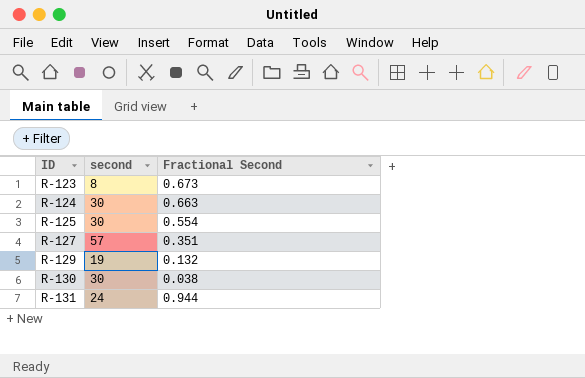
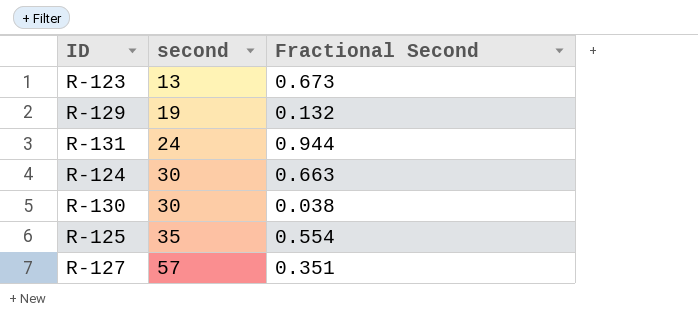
row order: ID ascending -> second ascending
R-123 | second: 8 -> 13
R-125 | second: 30 -> 35

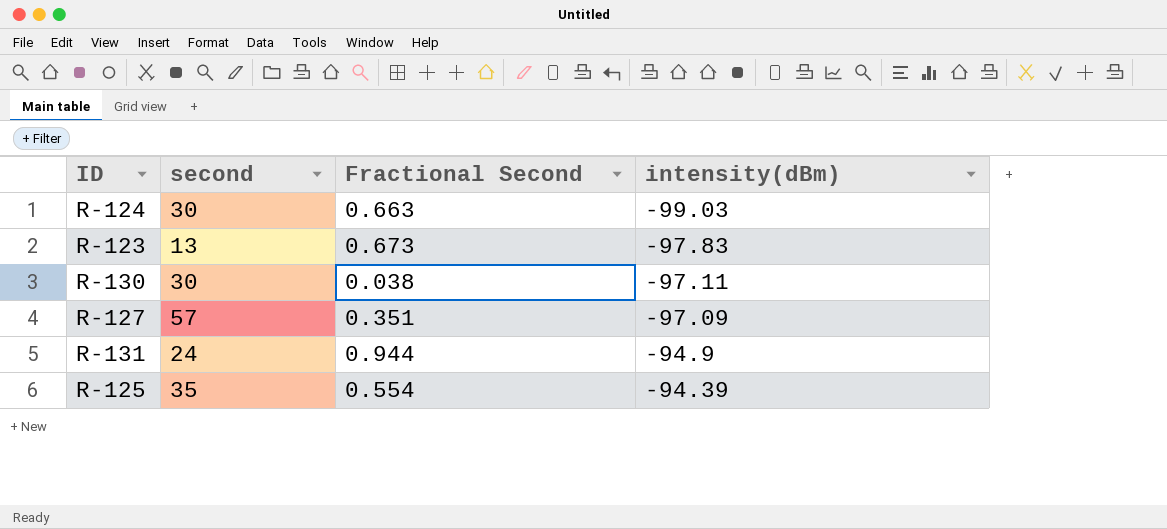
row order: second ascending -> intensity(dBm) ascending
column intensity(dBm) | position: none -> 4
row R-129: 19 | 0.132 -> none

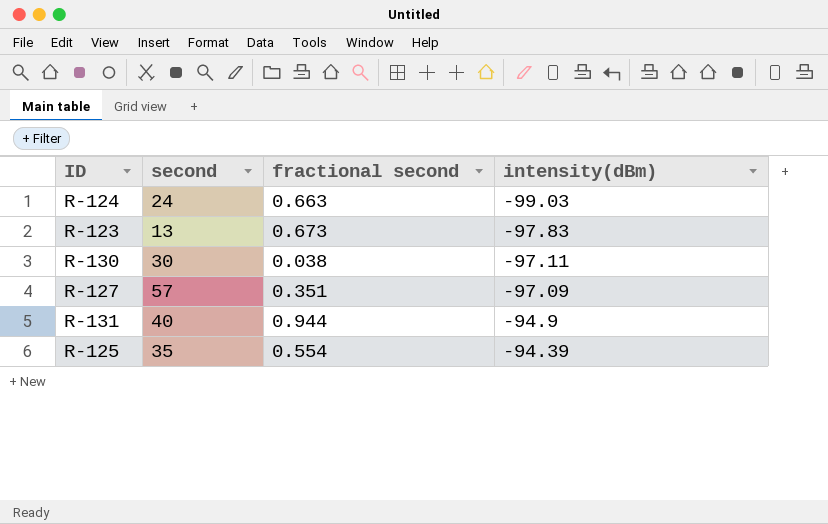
column name: Fractional Second -> fractional second
R-124 | second: 30 -> 24
R-131 | second: 24 -> 40

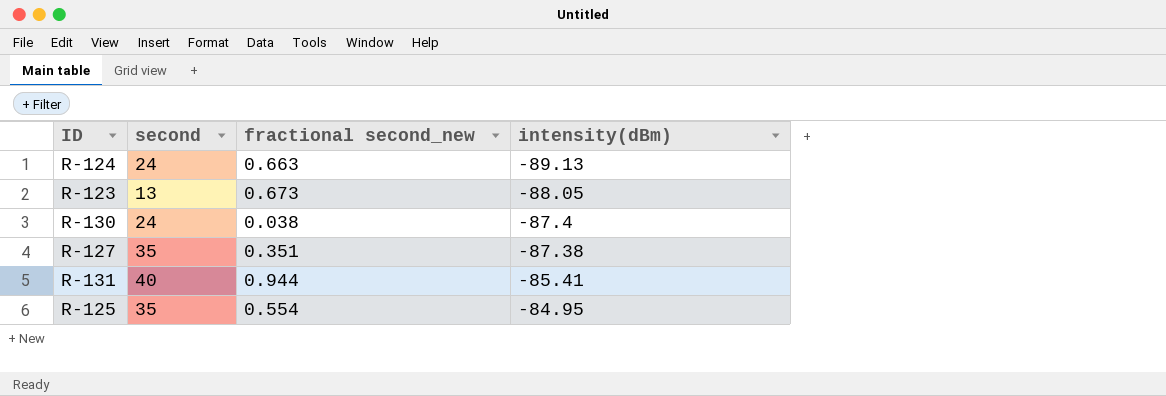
column name: fractional second -> fractional second_new
R-124 | intensity(dBm): -99.03 -> -89.13
R-123 | intensity(dBm): -97.83 -> -88.05
R-130 | second: 30 -> 24
R-130 | intensity(dBm): -97.11 -> -87.4
R-127 | second: 57 -> 35
R-127 | intensity(dBm): -97.09 -> -87.38
R-131 | intensity(dBm): -94.9 -> -85.41
R-125 | intensity(dBm): -94.39 -> -84.95

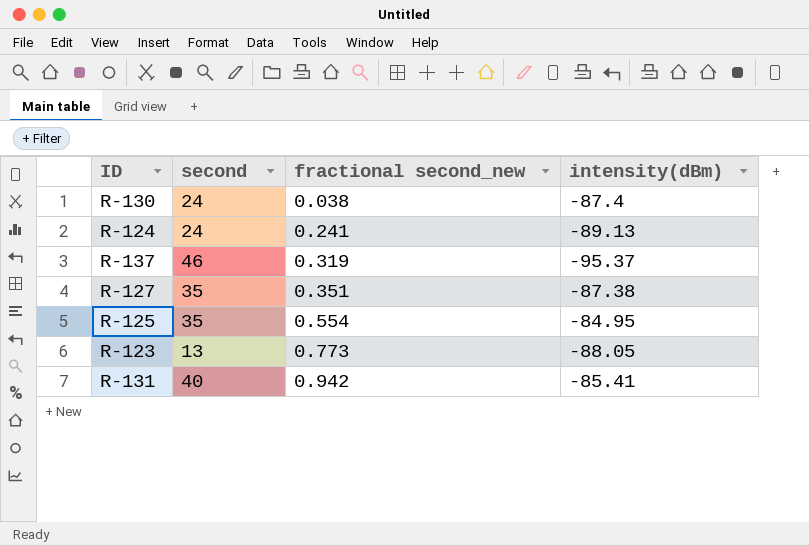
row order: intensity(dBm) ascending -> fractional second_new ascending
R-124 | fractional second_new: 0.663 -> 0.241
row R-137: none -> 46 | 0.319 | -95.37
R-123 | fractional second_new: 0.673 -> 0.773
R-131 | fractional second_new: 0.944 -> 0.942

